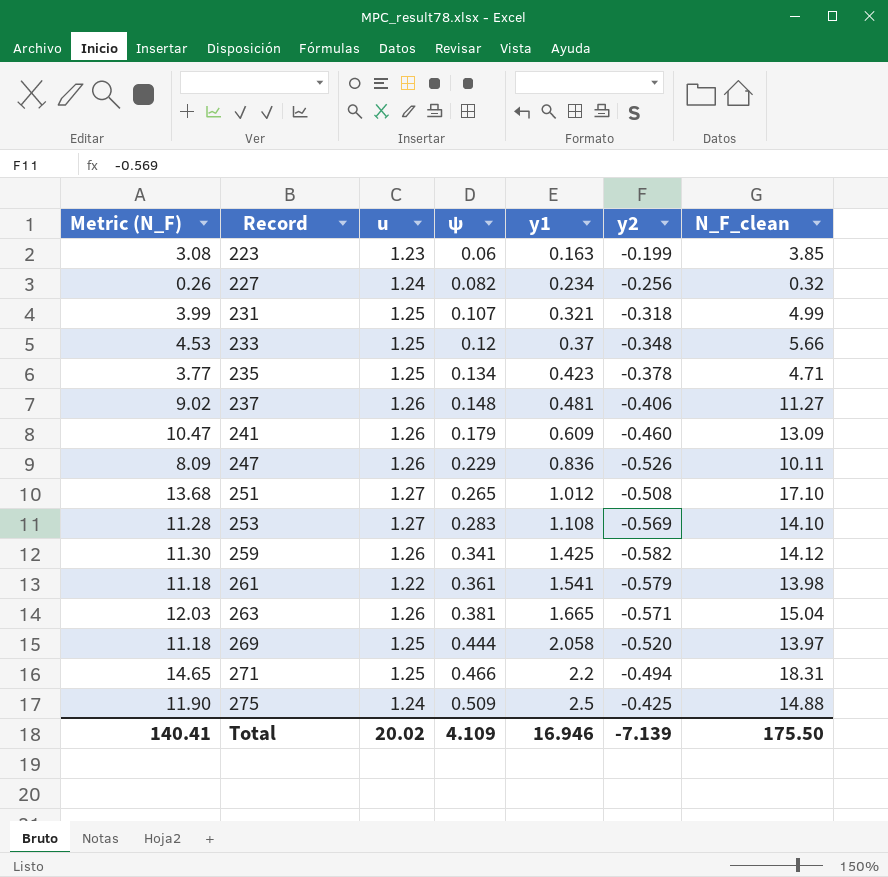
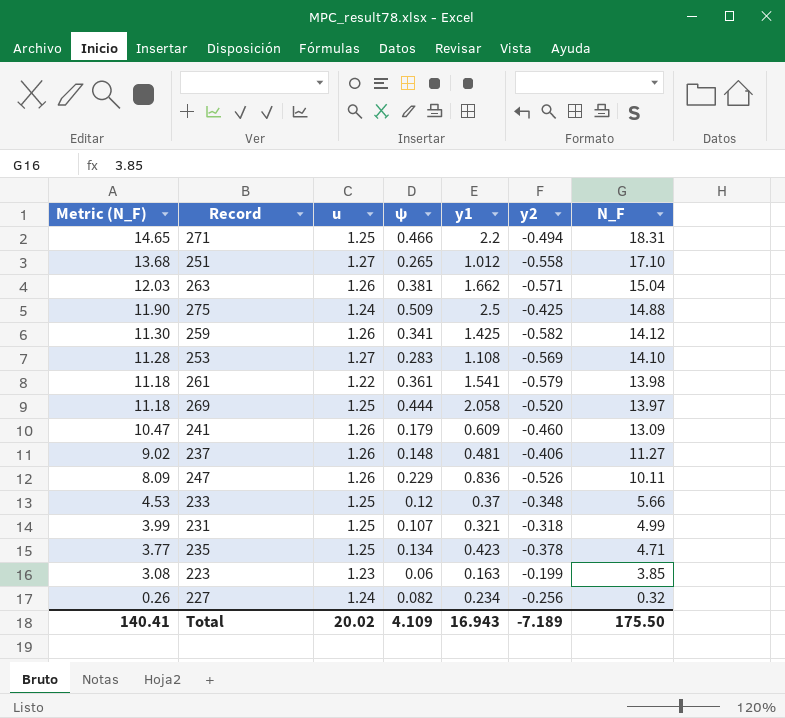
row order: Record ascending -> Metric (N_F) descending
column name: N_F_clean -> N_F
251 | y2: -0.508 -> -0.558
263 | y1: 1.665 -> 1.662
Total | y1: 16.946 -> 16.943
Total | y2: -7.139 -> -7.189

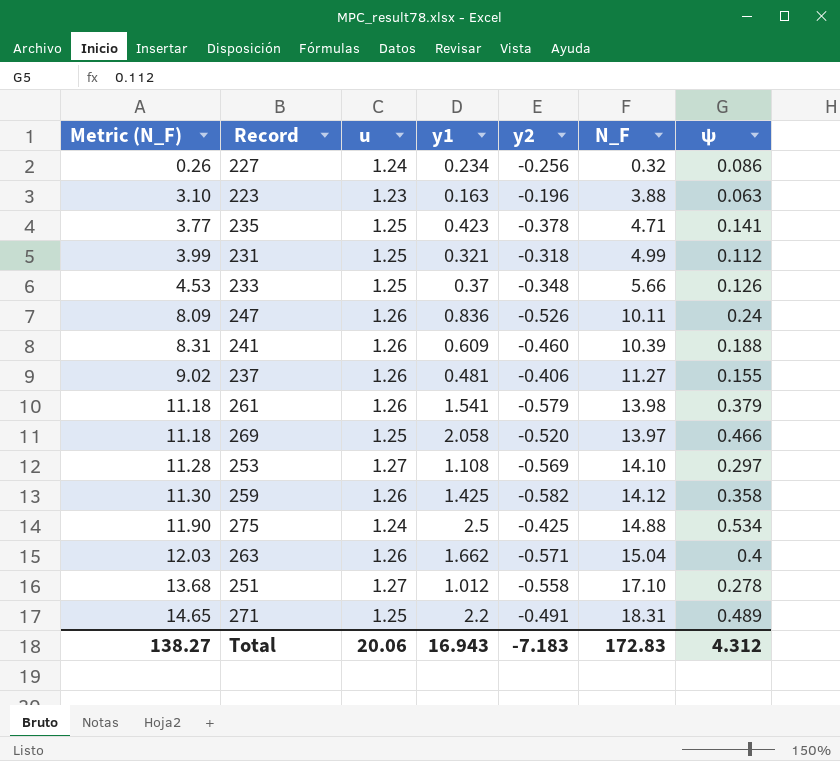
row order: Metric (N_F) descending -> Metric (N_F) ascending
column ψ | position: 4 -> 7
227 | ψ: 0.082 -> 0.086
223 | Metric (N_F): 3.08 -> 3.10
223 | y2: -0.199 -> -0.196
223 | N_F: 3.85 -> 3.88
223 | ψ: 0.06 -> 0.063
235 | ψ: 0.134 -> 0.141
231 | ψ: 0.107 -> 0.112
233 | ψ: 0.12 -> 0.126
247 | ψ: 0.229 -> 0.24
241 | Metric (N_F): 10.47 -> 8.31
241 | N_F: 13.09 -> 10.39
241 | ψ: 0.179 -> 0.188
237 | ψ: 0.148 -> 0.155
261 | u: 1.22 -> 1.26
261 | ψ: 0.361 -> 0.379
269 | ψ: 0.444 -> 0.466
253 | ψ: 0.283 -> 0.297
259 | ψ: 0.341 -> 0.358
275 | ψ: 0.509 -> 0.534
263 | ψ: 0.381 -> 0.4
251 | ψ: 0.265 -> 0.278
271 | y2: -0.494 -> -0.491
271 | ψ: 0.466 -> 0.489
Total | Metric (N_F): 140.41 -> 138.27
Total | u: 20.02 -> 20.06
Total | y2: -7.189 -> -7.183
Total | N_F: 175.50 -> 172.83
Total | ψ: 4.109 -> 4.312

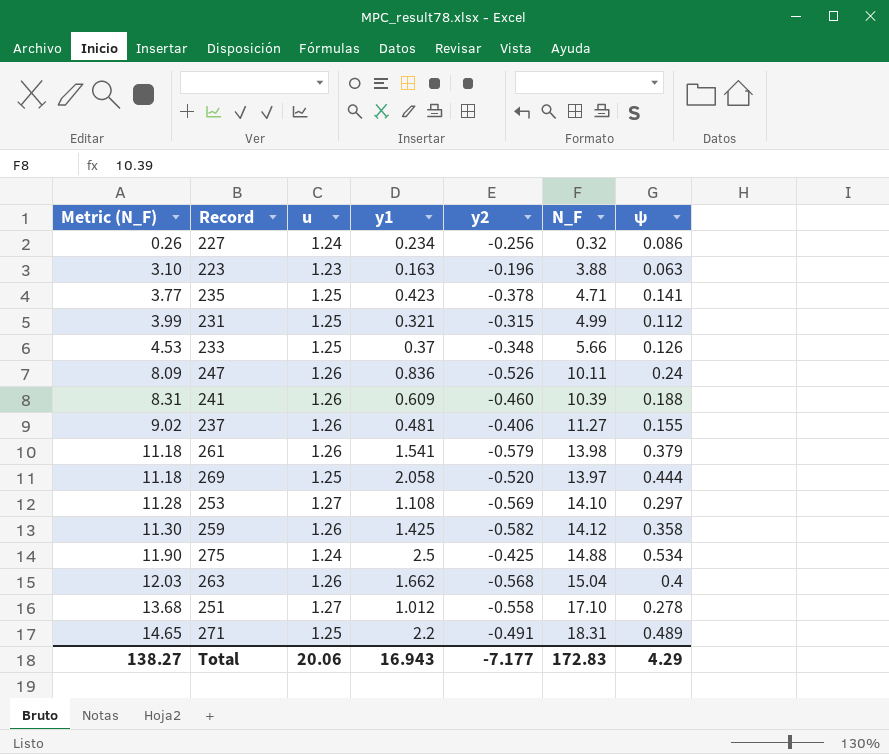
231 | y2: -0.318 -> -0.315
269 | ψ: 0.466 -> 0.444
263 | y2: -0.571 -> -0.568
Total | y2: -7.183 -> -7.177
Total | ψ: 4.312 -> 4.29

